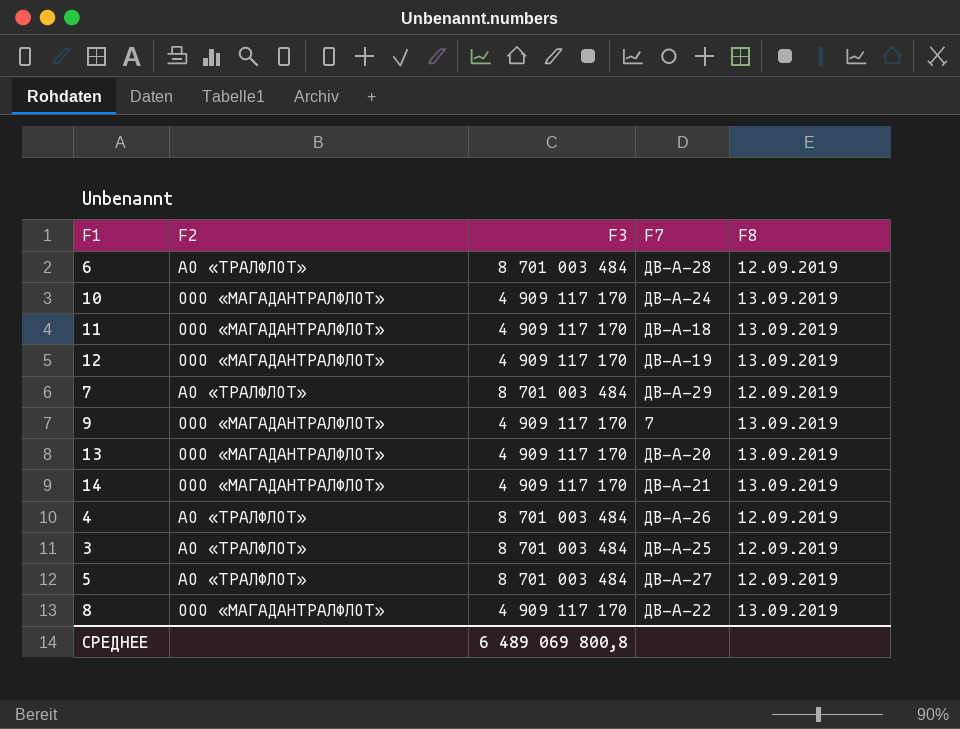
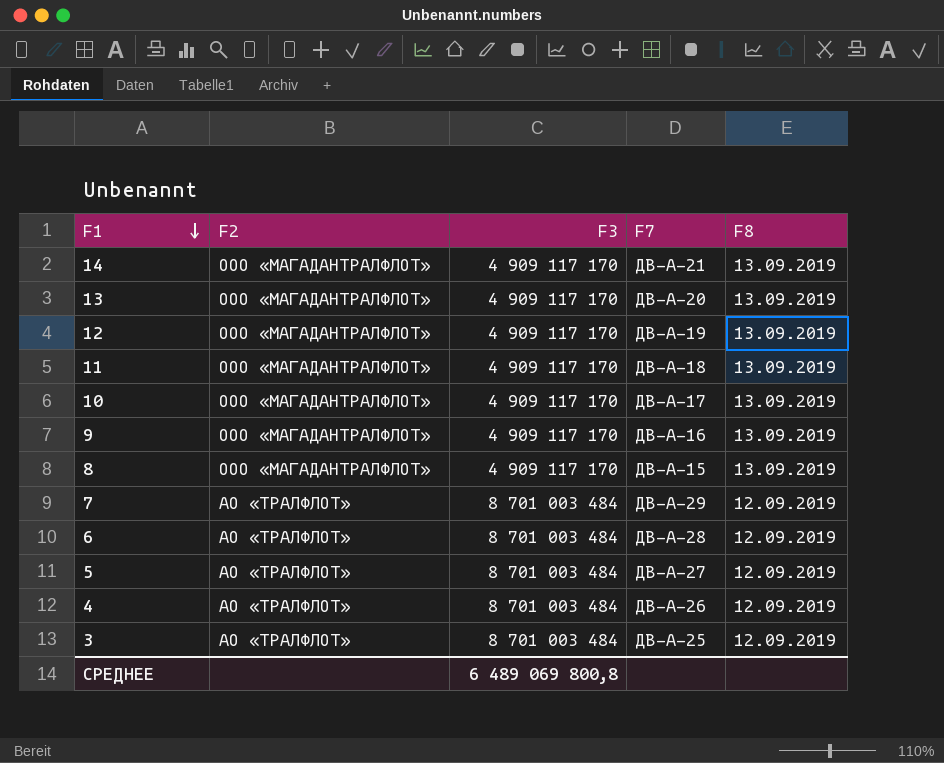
row order: none -> F1 descending
10 | F7: ДВ-А-24 -> ДВ-А-17
9 | F7: 7 -> ДВ-А-16
8 | F7: ДВ-А-22 -> ДВ-А-15

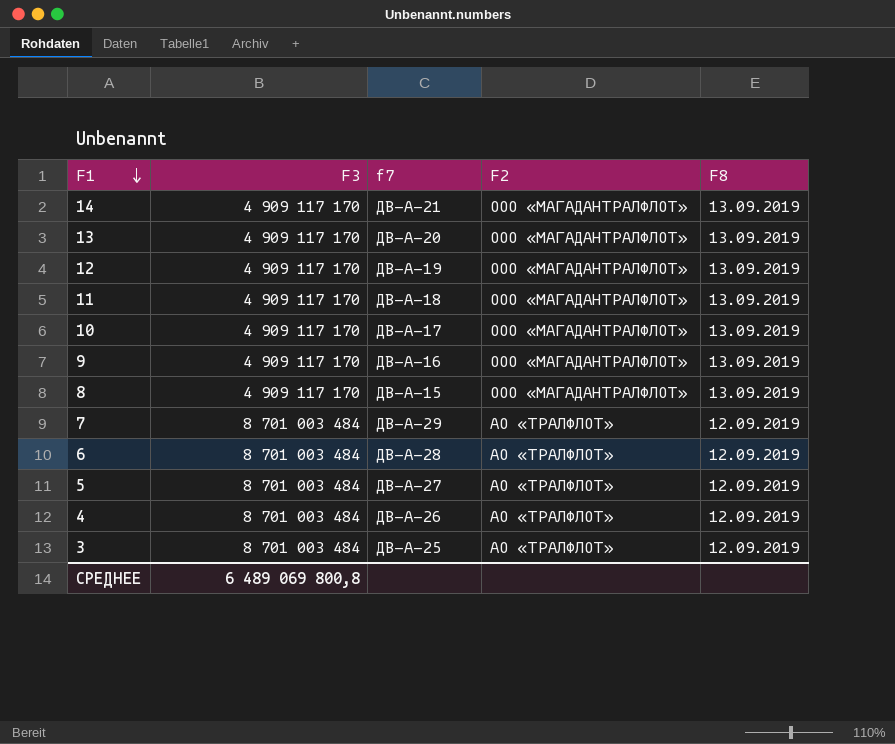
column name: F7 -> f7
column F2 | position: 2 -> 4

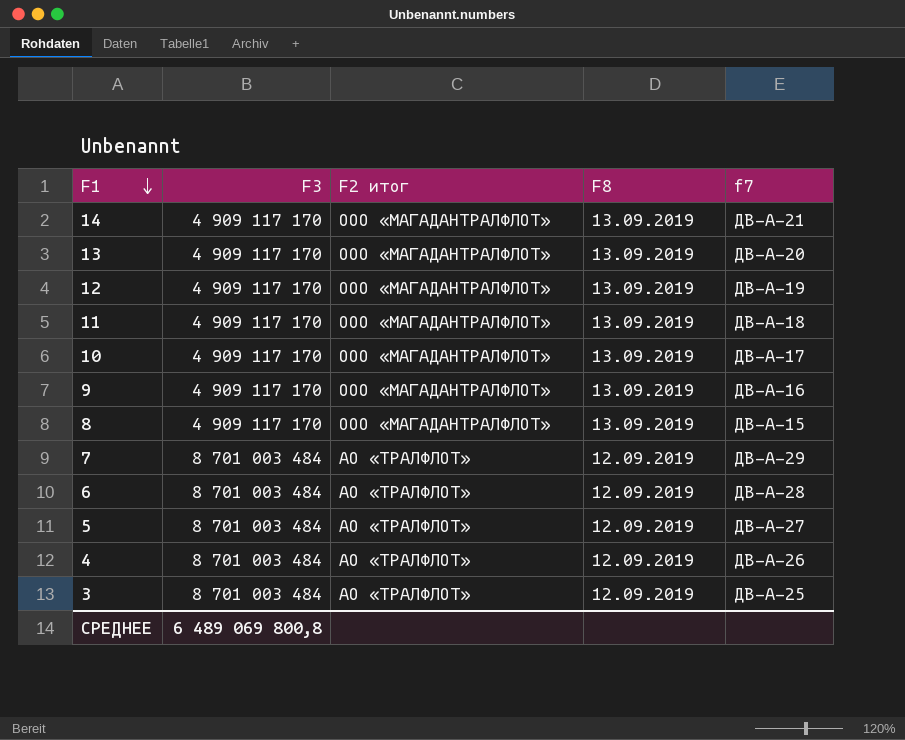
column name: F2 -> F2 итог
column f7 | position: 3 -> 5

